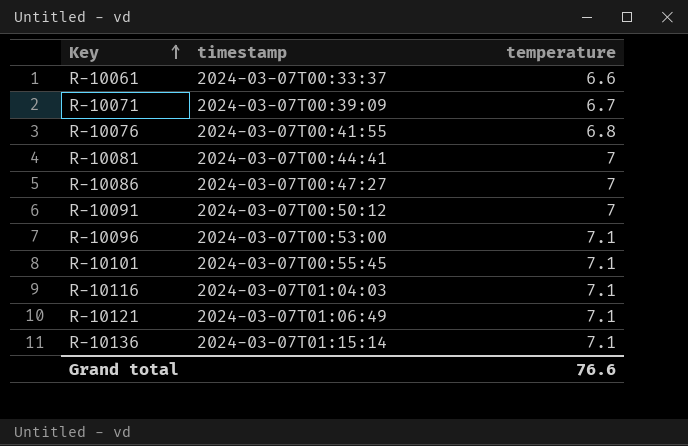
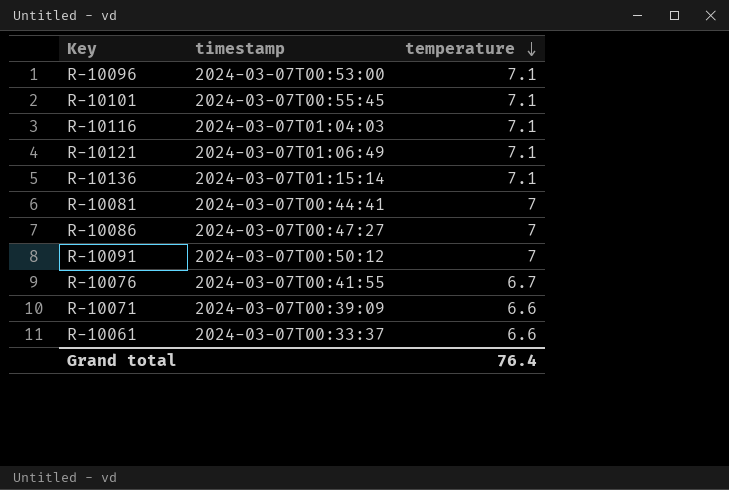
row order: Key ascending -> temperature descending
R-10076 | temperature: 6.8 -> 6.7
R-10071 | temperature: 6.7 -> 6.6
Grand total | temperature: 76.6 -> 76.4

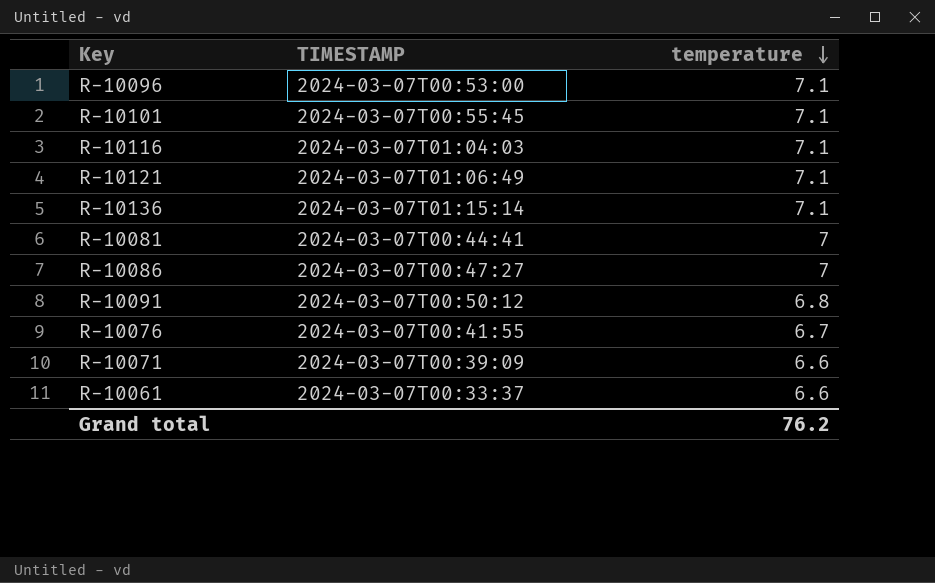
column name: timestamp -> TIMESTAMP
R-10091 | temperature: 7 -> 6.8
Grand total | temperature: 76.4 -> 76.2

